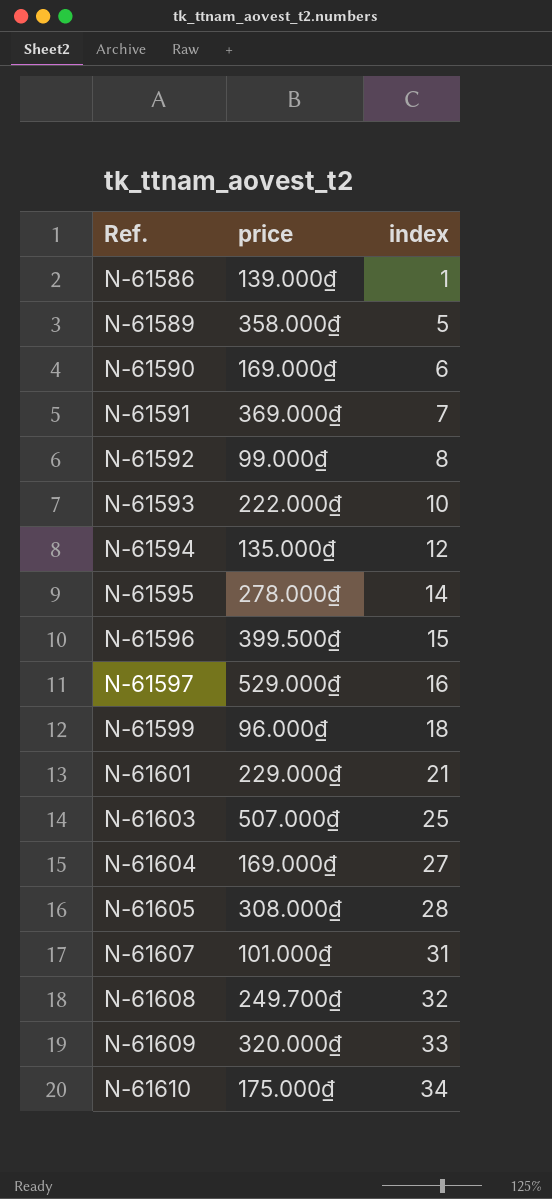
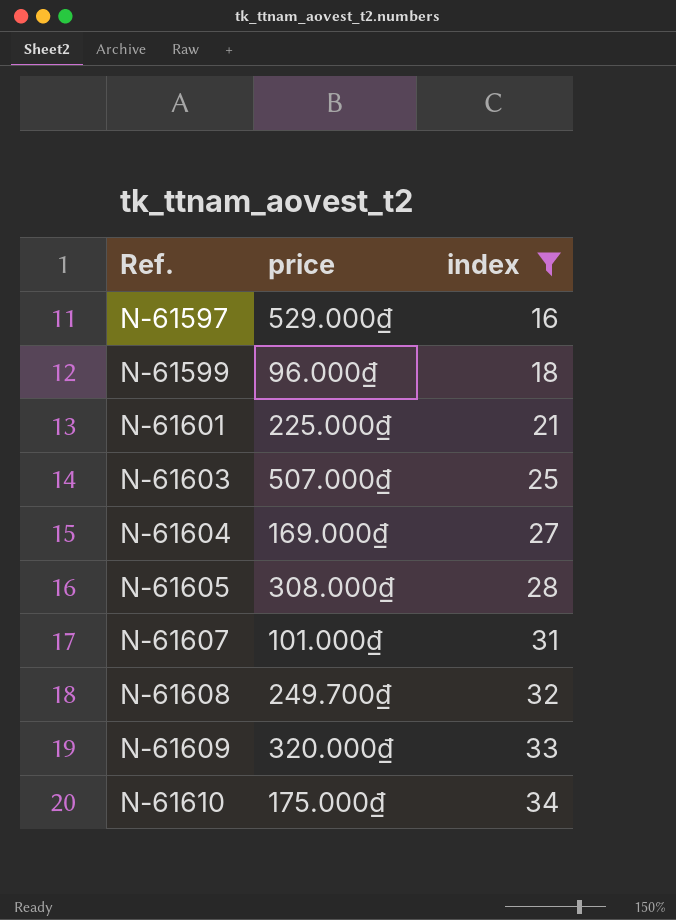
filter: none -> index >= 16
N-61601 | price: 229.000₫ -> 225.000₫

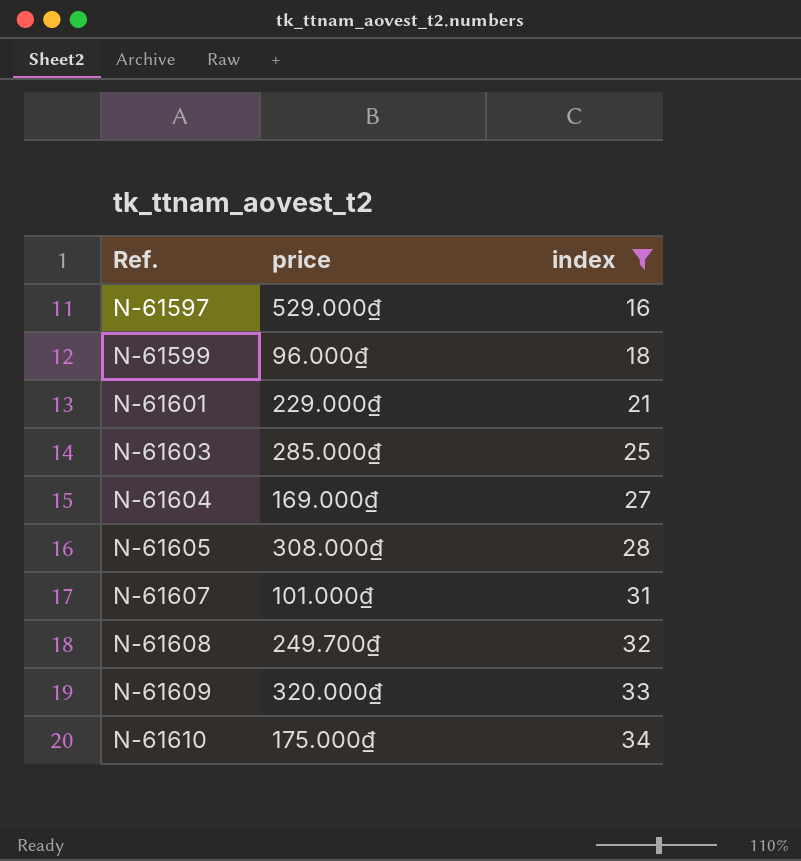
N-61601 | price: 225.000₫ -> 229.000₫
N-61603 | price: 507.000₫ -> 285.000₫

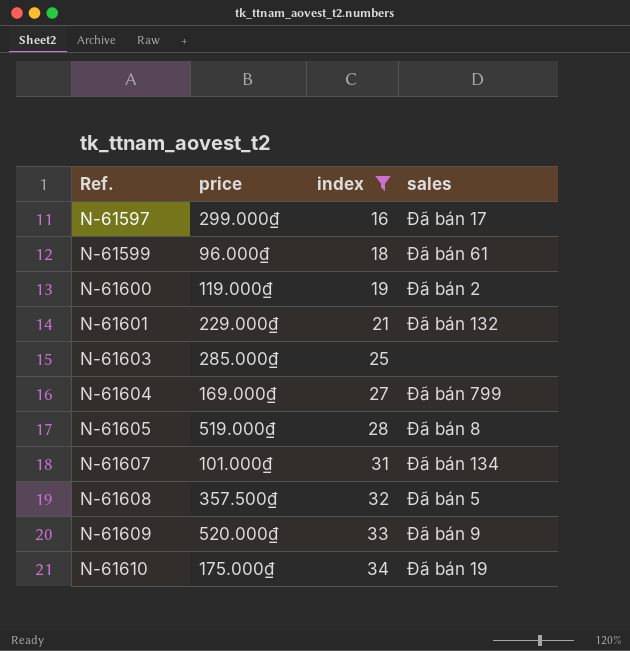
column sales | position: none -> 4
N-61597 | price: 529.000₫ -> 299.000₫
row N-61600: none -> 119.000₫ | 19 | Đã bán 2
N-61605 | price: 308.000₫ -> 519.000₫
N-61608 | price: 249.700₫ -> 357.500₫
N-61609 | price: 320.000₫ -> 520.000₫

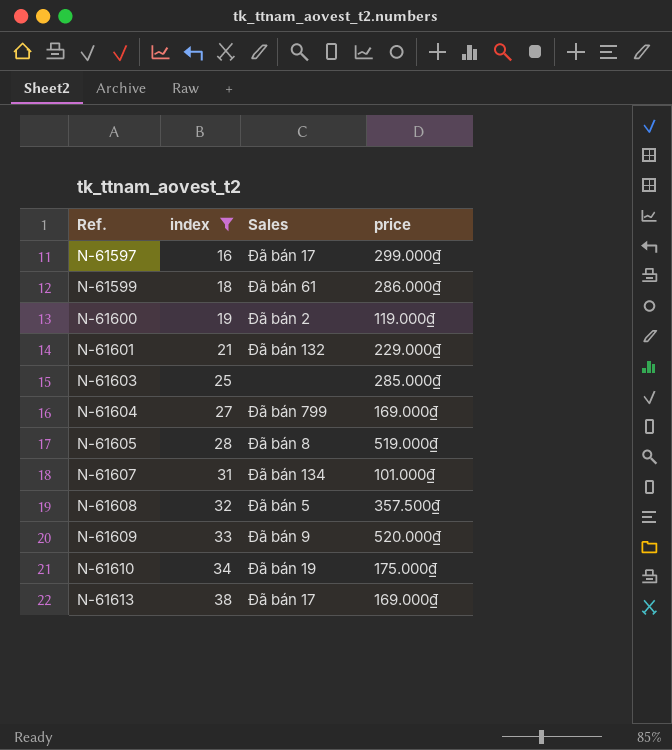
column name: sales -> Sales
column price | position: 2 -> 4
N-61599 | price: 96.000₫ -> 286.000₫
row N-61613: none -> 38 | Đã bán 17 | 169.000₫

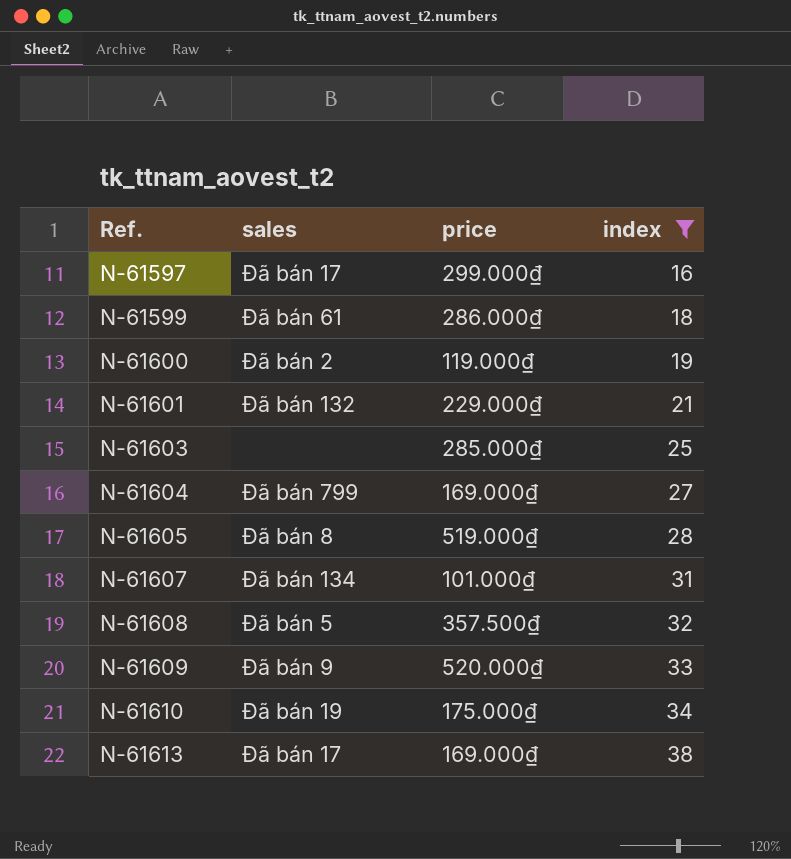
column name: Sales -> sales
column index | position: 2 -> 4

